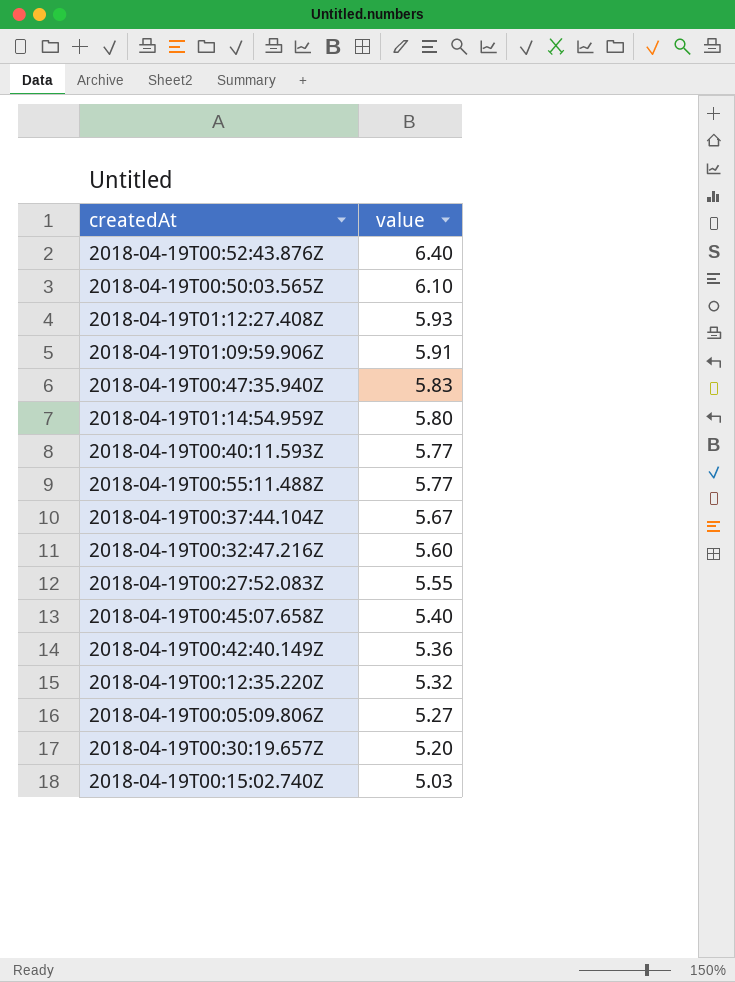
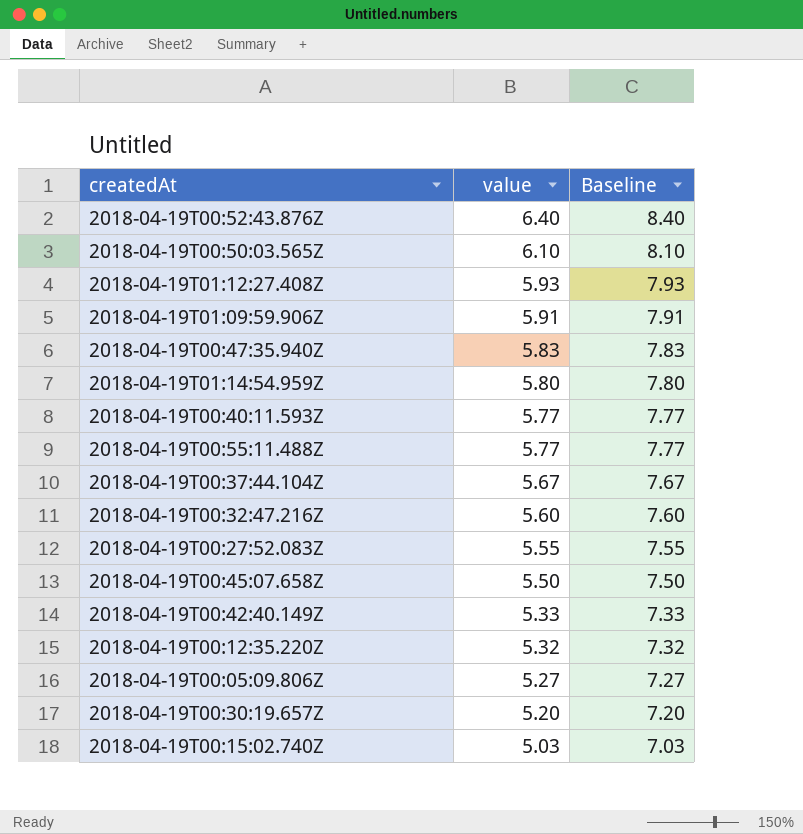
column Baseline | formula: none -> [value] + 2
2018-04-19T00:45:07.658Z | value: 5.40 -> 5.50
2018-04-19T00:42:40.149Z | value: 5.36 -> 5.33

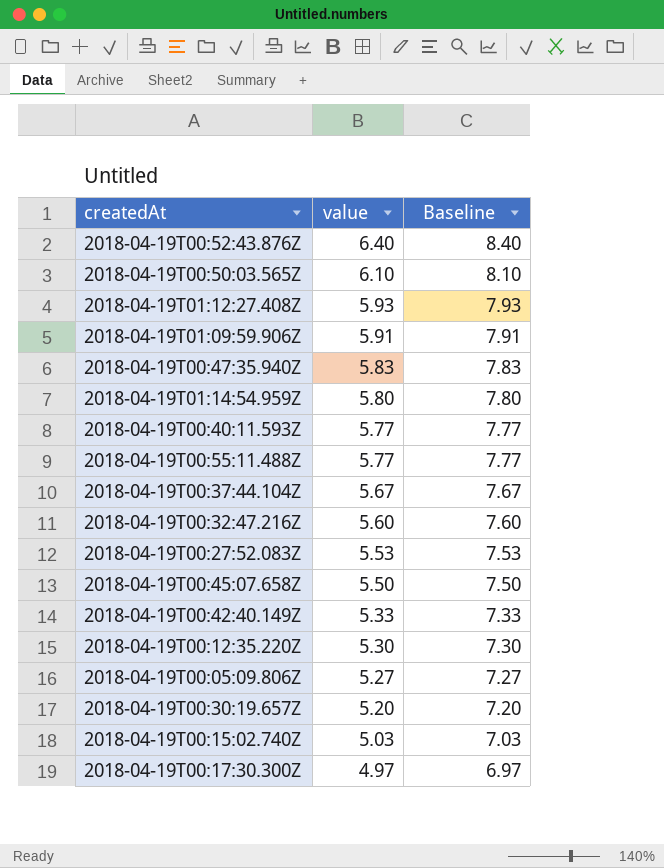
2018-04-19T00:27:52.083Z | value: 5.55 -> 5.53
2018-04-19T00:27:52.083Z | Baseline: 7.55 -> 7.53
2018-04-19T00:12:35.220Z | value: 5.32 -> 5.30
2018-04-19T00:12:35.220Z | Baseline: 7.32 -> 7.30
row 2018-04-19T00:17:30.300Z: none -> 4.97 | 6.97

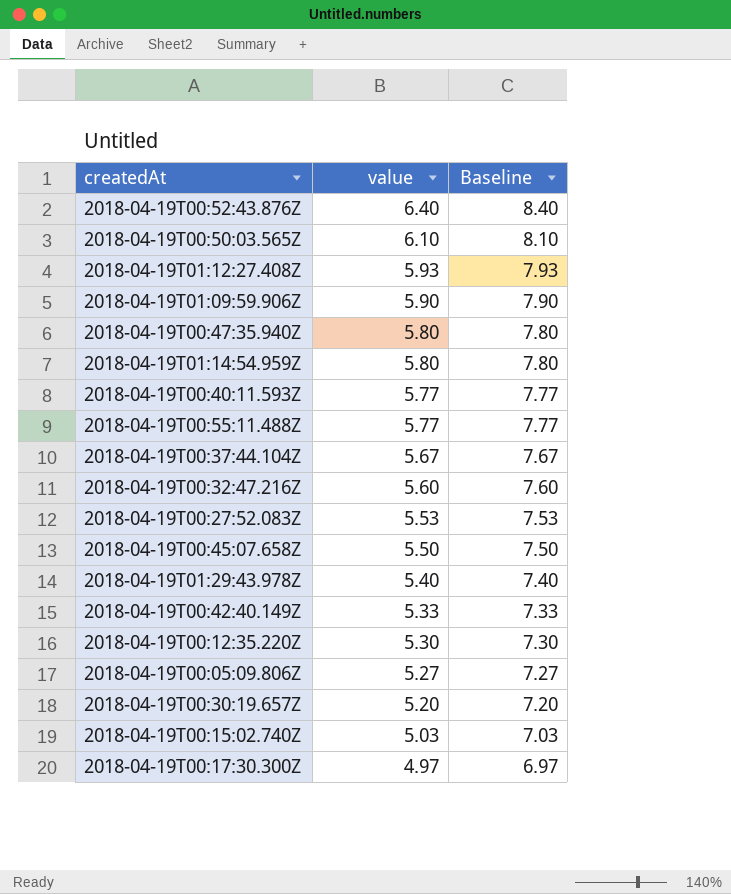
2018-04-19T01:09:59.906Z | value: 5.91 -> 5.90
2018-04-19T01:09:59.906Z | Baseline: 7.91 -> 7.90
2018-04-19T00:47:35.940Z | value: 5.83 -> 5.80
2018-04-19T00:47:35.940Z | Baseline: 7.83 -> 7.80
row 2018-04-19T01:29:43.978Z: none -> 5.40 | 7.40

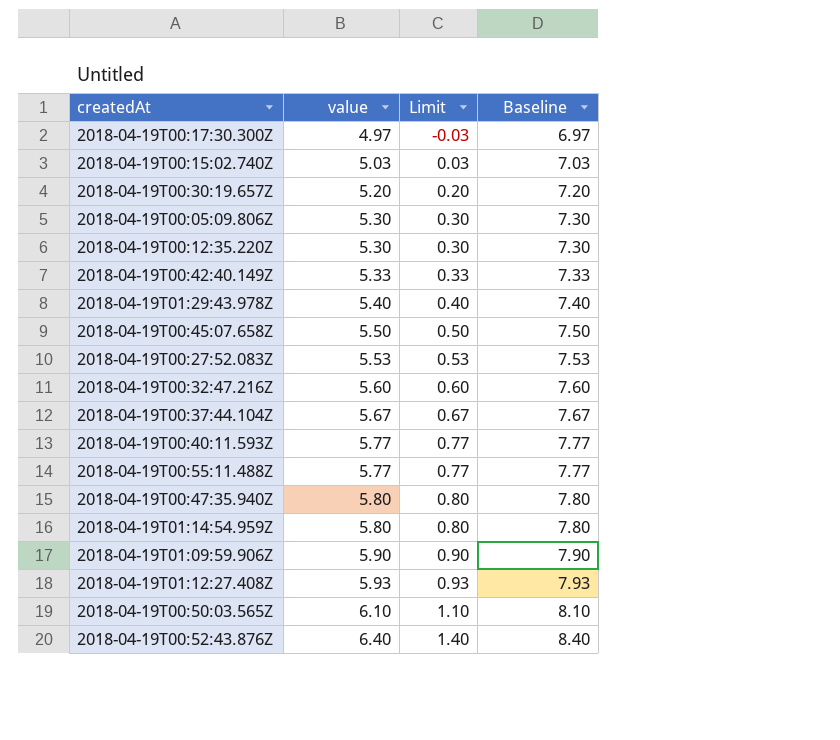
row order: value descending -> value ascending
column Limit | formula: none -> [value] - 5
2018-04-19T00:05:09.806Z | value: 5.27 -> 5.30
2018-04-19T00:05:09.806Z | Baseline: 7.27 -> 7.30

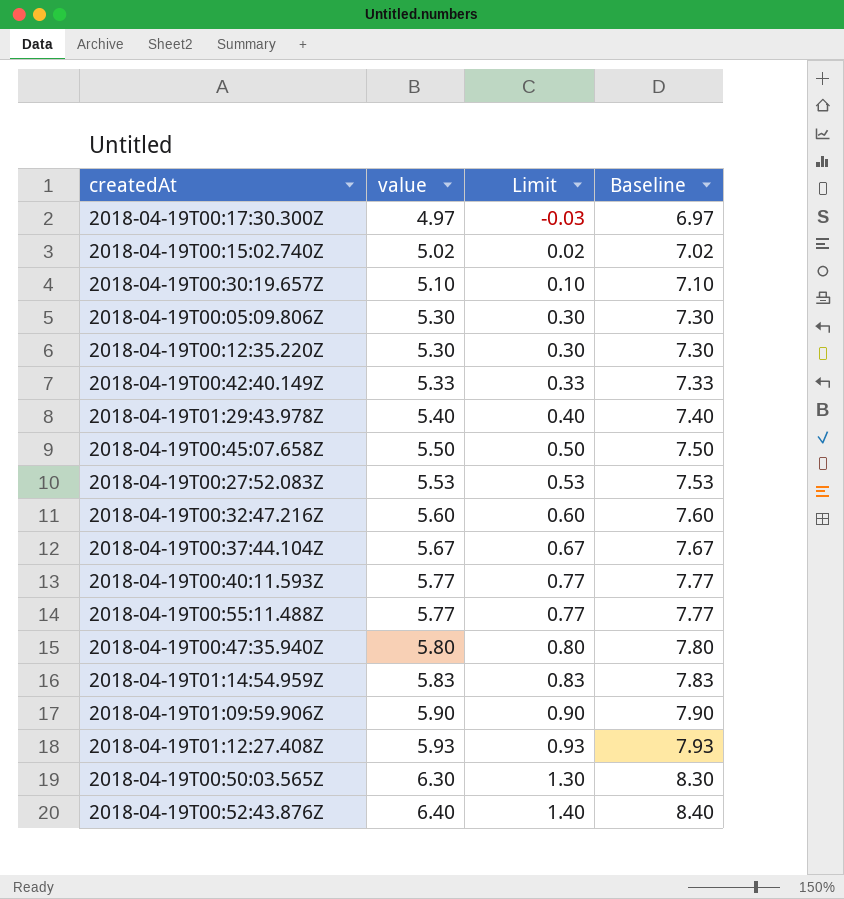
2018-04-19T00:15:02.740Z | value: 5.03 -> 5.02
2018-04-19T00:15:02.740Z | Limit: 0.03 -> 0.02
2018-04-19T00:15:02.740Z | Baseline: 7.03 -> 7.02
2018-04-19T00:30:19.657Z | value: 5.20 -> 5.10
2018-04-19T00:30:19.657Z | Limit: 0.20 -> 0.10
2018-04-19T00:30:19.657Z | Baseline: 7.20 -> 7.10
2018-04-19T01:14:54.959Z | value: 5.80 -> 5.83
2018-04-19T01:14:54.959Z | Limit: 0.80 -> 0.83
2018-04-19T01:14:54.959Z | Baseline: 7.80 -> 7.83
2018-04-19T00:50:03.565Z | value: 6.10 -> 6.30
2018-04-19T00:50:03.565Z | Limit: 1.10 -> 1.30
2018-04-19T00:50:03.565Z | Baseline: 8.10 -> 8.30

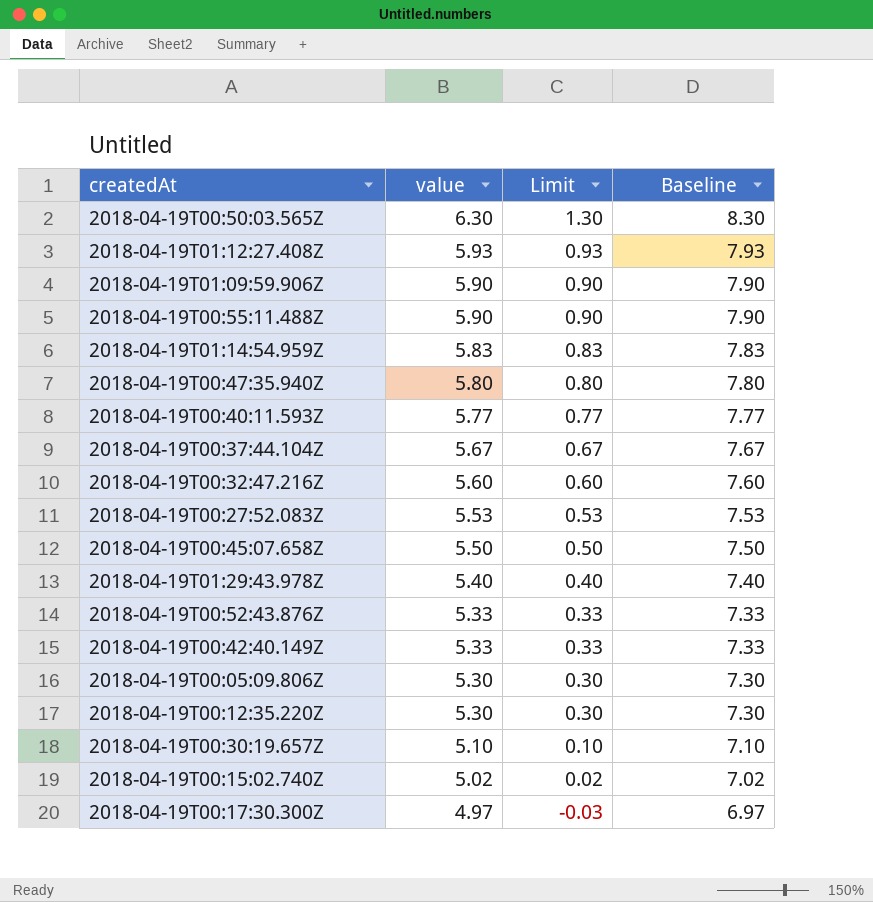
row order: value ascending -> value descending
2018-04-19T00:55:11.488Z | value: 5.77 -> 5.90
2018-04-19T00:55:11.488Z | Limit: 0.77 -> 0.90
2018-04-19T00:55:11.488Z | Baseline: 7.77 -> 7.90
2018-04-19T00:52:43.876Z | value: 6.40 -> 5.33
2018-04-19T00:52:43.876Z | Limit: 1.40 -> 0.33
2018-04-19T00:52:43.876Z | Baseline: 8.40 -> 7.33

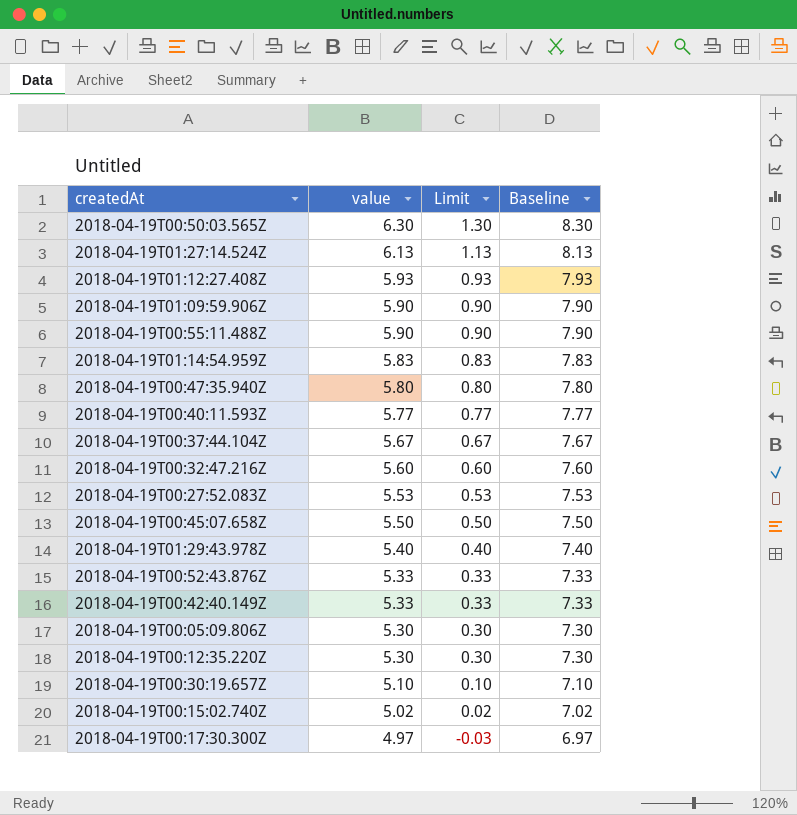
row 2018-04-19T01:27:14.524Z: none -> 6.13 | 1.13 | 8.13

